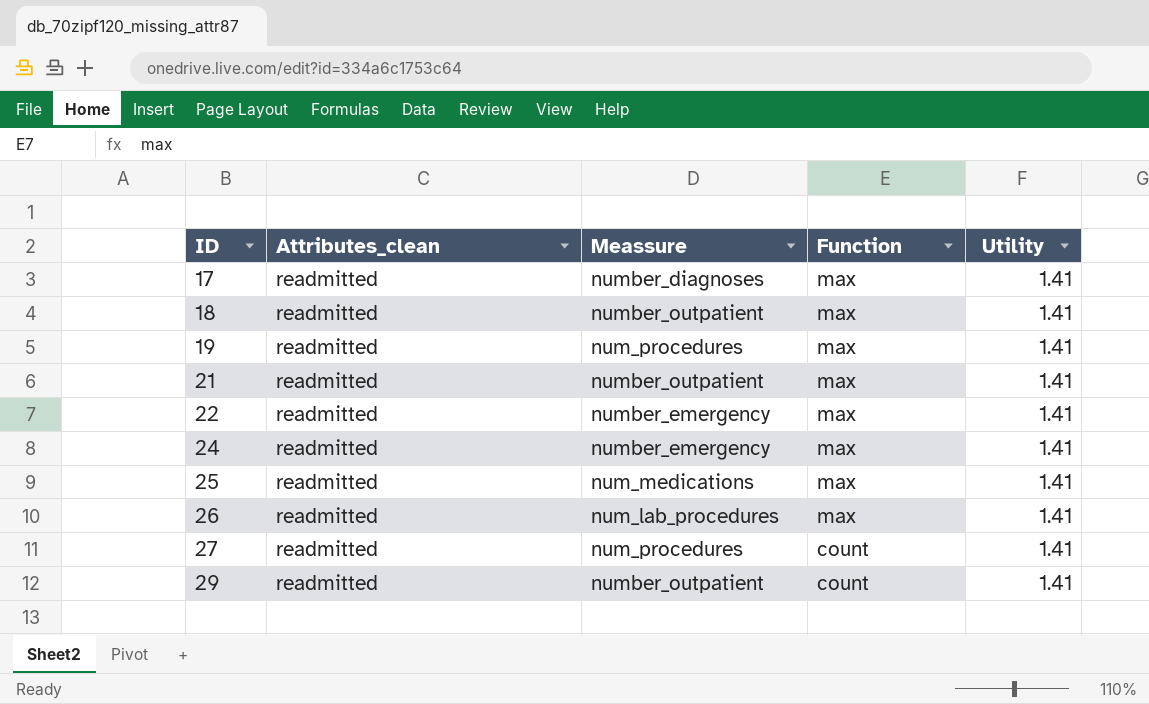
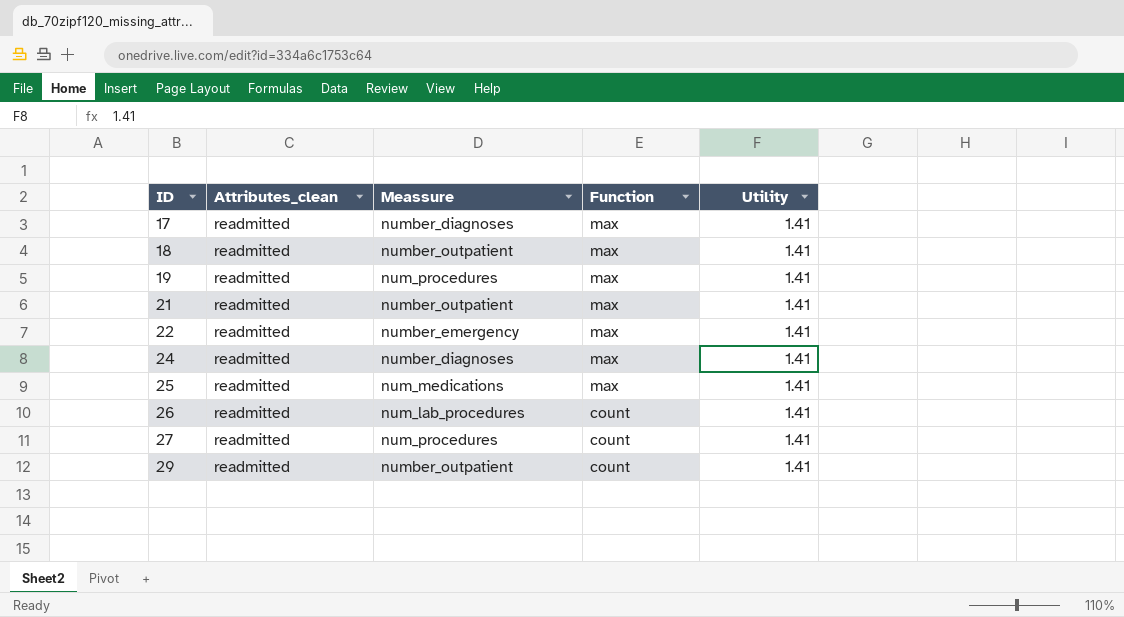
24 | Meassure: number_emergency -> number_diagnoses
26 | Function: max -> count

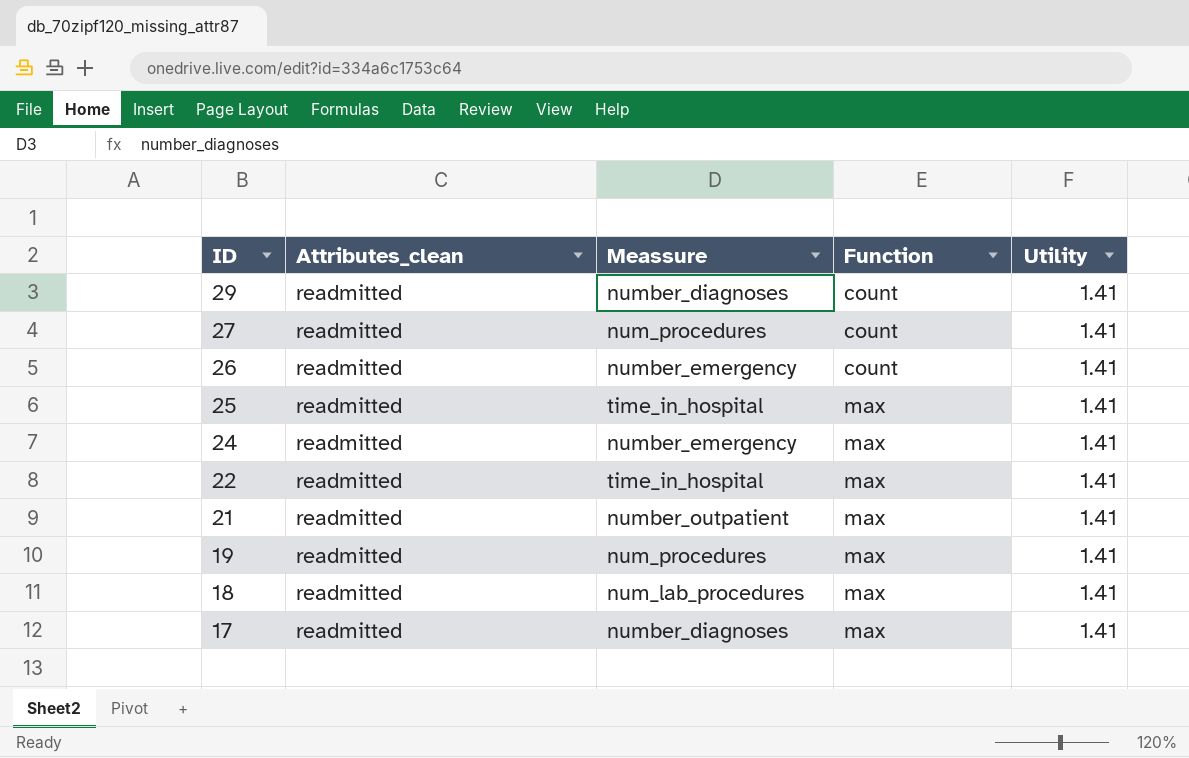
row order: ID ascending -> ID descending
29 | Meassure: number_outpatient -> number_diagnoses
26 | Meassure: num_lab_procedures -> number_emergency
25 | Meassure: num_medications -> time_in_hospital
24 | Meassure: number_diagnoses -> number_emergency
22 | Meassure: number_emergency -> time_in_hospital
18 | Meassure: number_outpatient -> num_lab_procedures

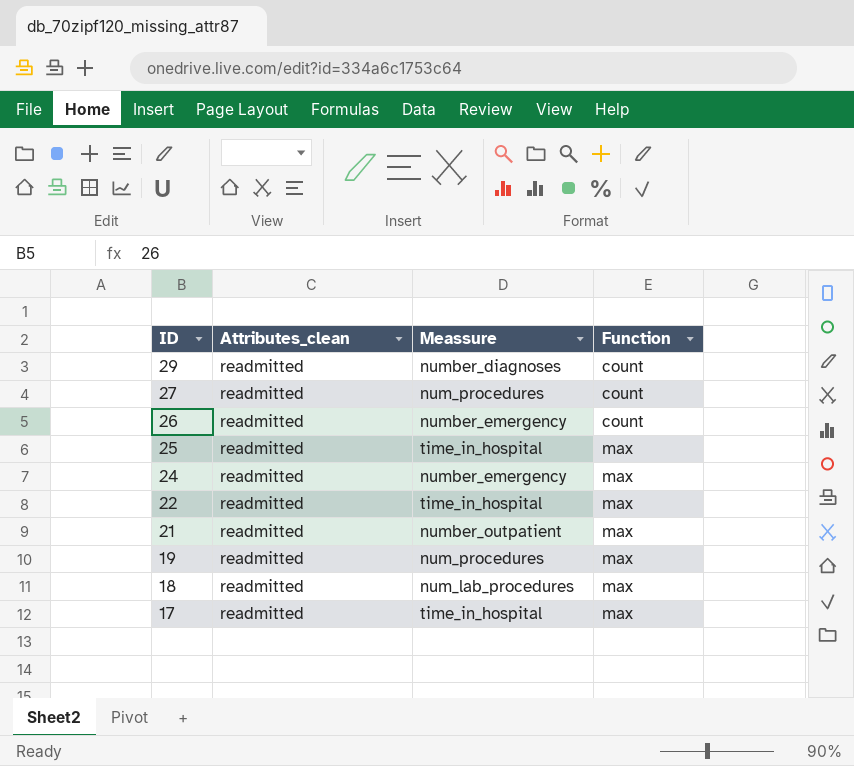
column Utility | position: 5 -> none
17 | Meassure: number_diagnoses -> time_in_hospital

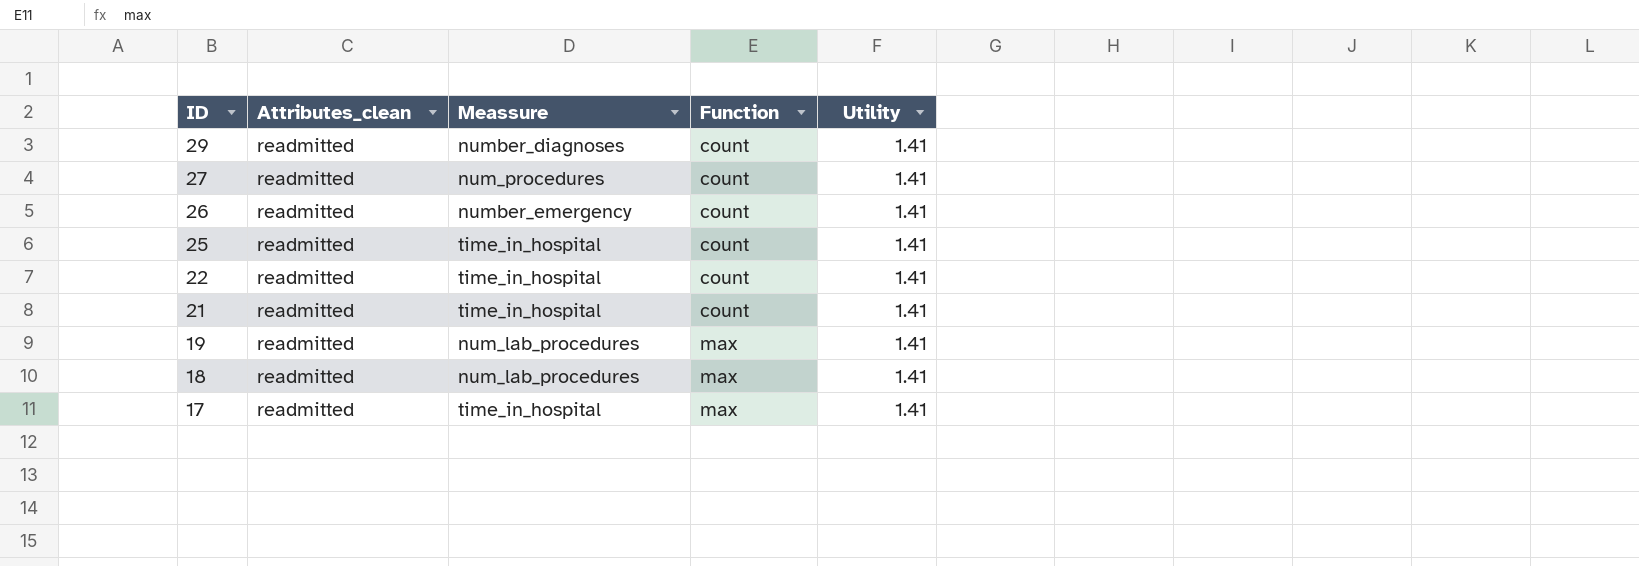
column Utility | position: none -> 5
row 24: readmitted | number_emergency | max -> none
25 | Function: max -> count
22 | Function: max -> count
21 | Meassure: number_outpatient -> time_in_hospital
21 | Function: max -> count
19 | Meassure: num_procedures -> num_lab_procedures

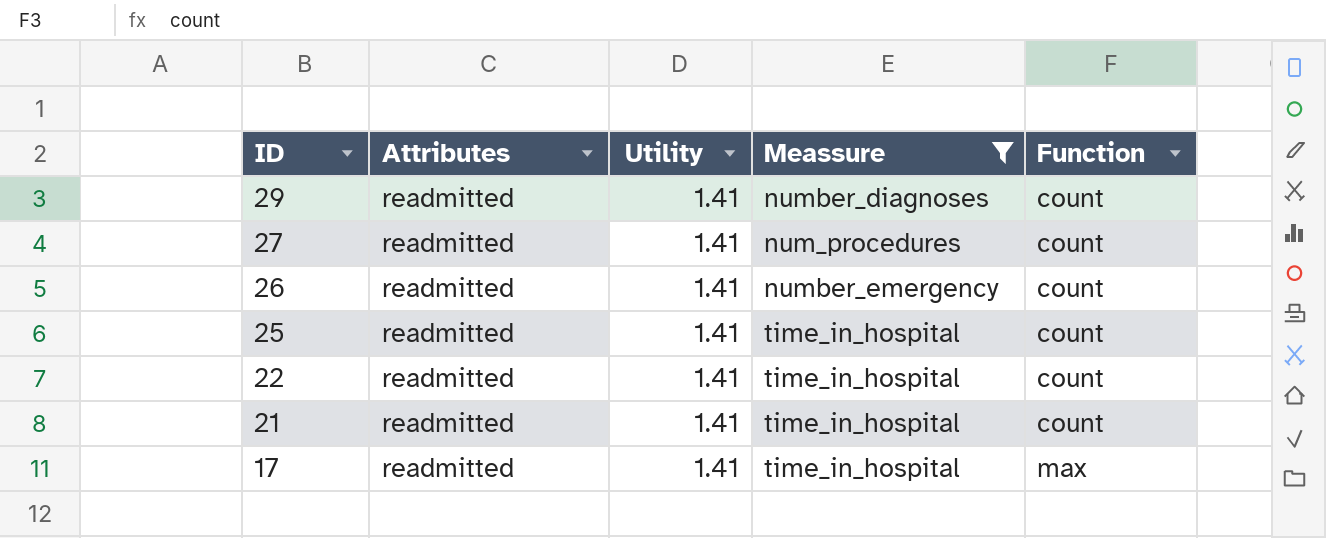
filter: none -> Meassure != num_lab_procedures
column name: Attributes_clean -> Attributes
column Utility | position: 5 -> 3

